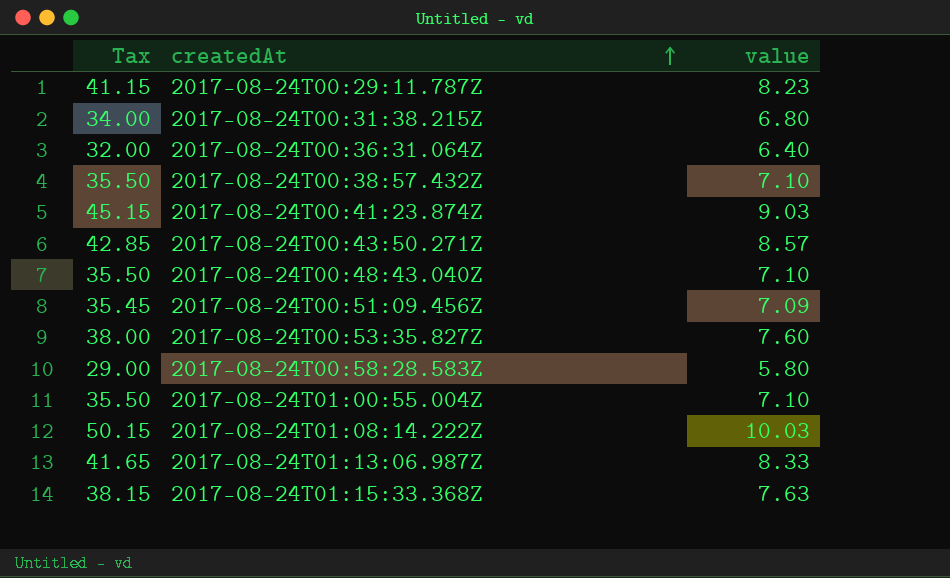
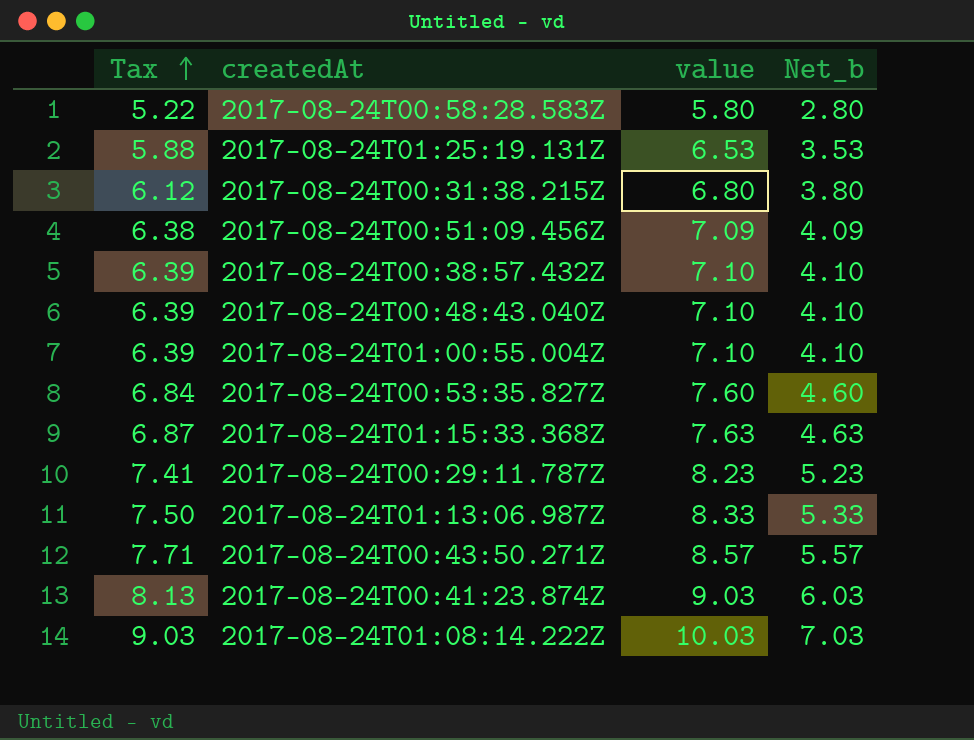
row order: createdAt ascending -> Tax ascending
column Tax | formula: [value] * 5 -> [value] * 0.9
column Net_b | formula: none -> [value] - 3
row 2017-08-24T00:36:31.064Z: 32.00 | 6.40 -> none
row 2017-08-24T01:25:19.131Z: none -> 5.88 | 6.53 | 3.53

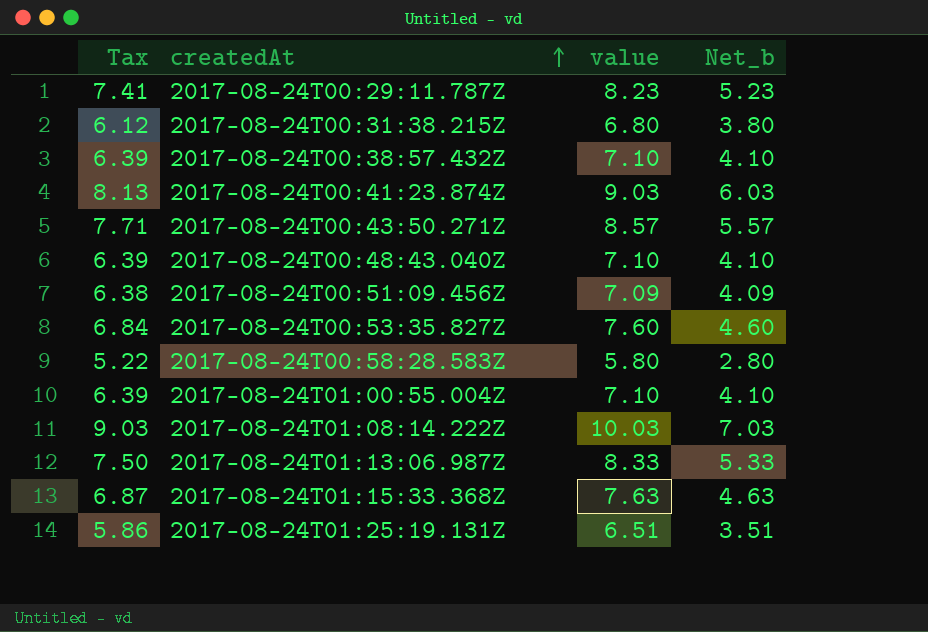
row order: Tax ascending -> createdAt ascending
2017-08-24T01:25:19.131Z | Tax: 5.88 -> 5.86
2017-08-24T01:25:19.131Z | value: 6.53 -> 6.51
2017-08-24T01:25:19.131Z | Net_b: 3.53 -> 3.51

